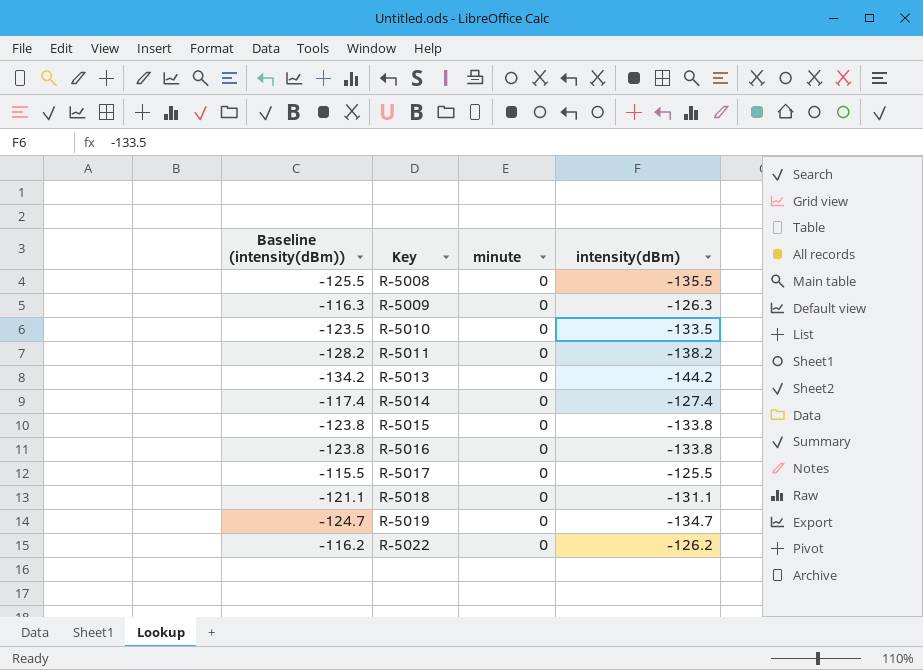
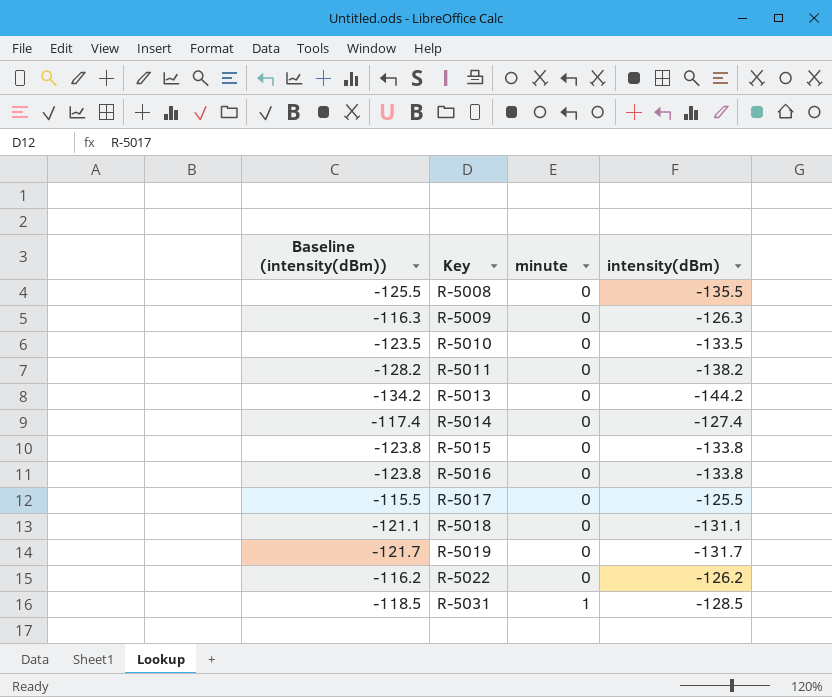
R-5019 | Baseline (intensity(dBm)): -124.7 -> -121.7
R-5019 | intensity(dBm): -134.7 -> -131.7
row R-5031: none -> -118.5 | 1 | -128.5

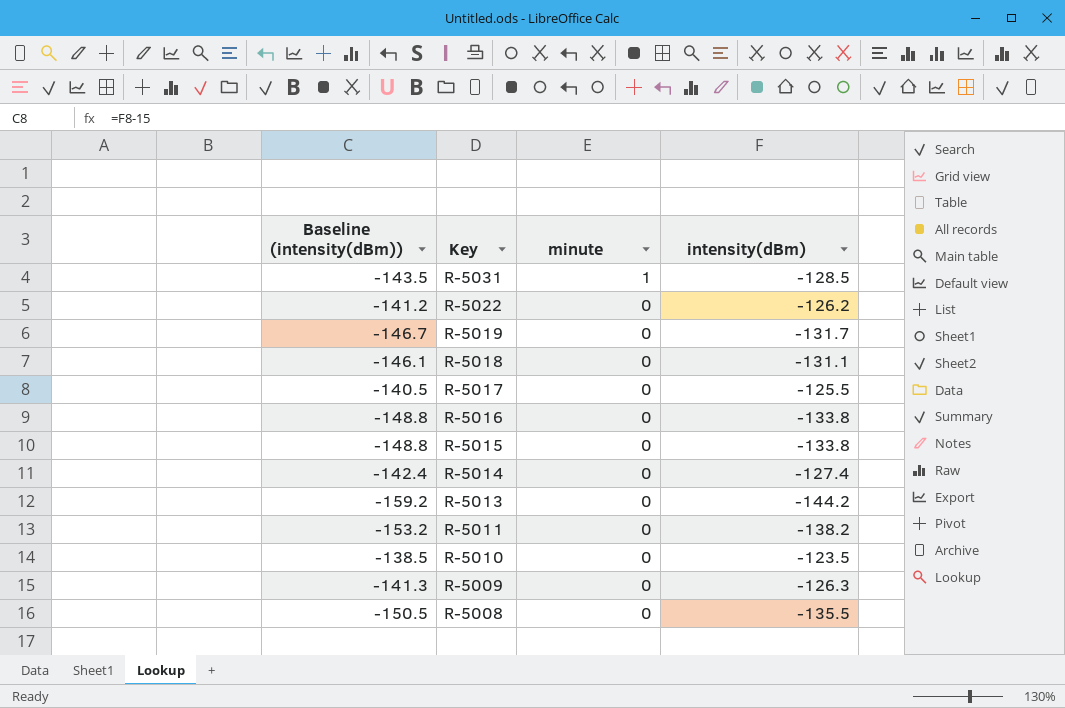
row order: Key ascending -> Key descending
column Baseline (intensity(dBm)) | formula: [intensity(dBm)] + 10 -> [intensity(dBm)] - 15
R-5010 | intensity(dBm): -133.5 -> -123.5

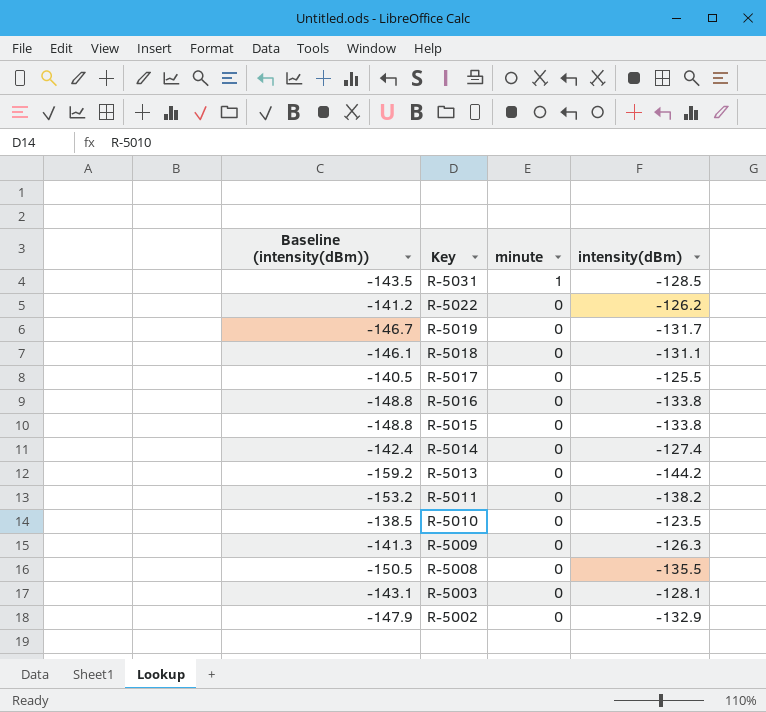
row R-5003: none -> -143.1 | 0 | -128.1
row R-5002: none -> -147.9 | 0 | -132.9

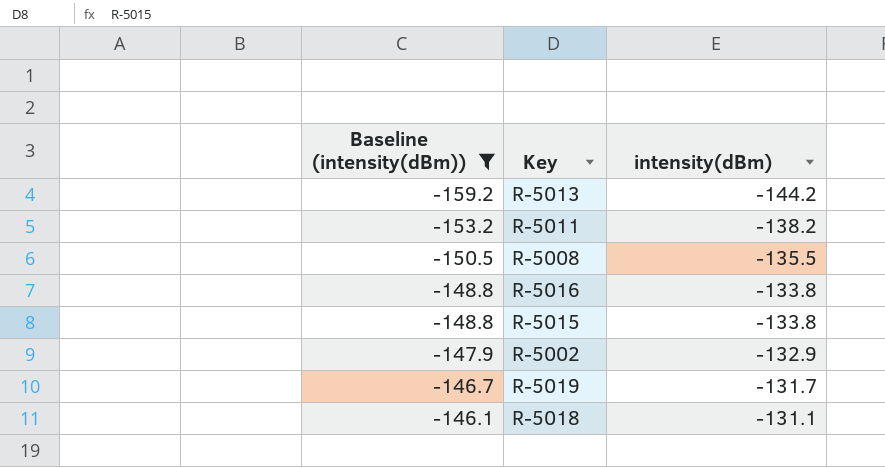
filter: none -> Baseline (intensity(dBm)) <= -146.1
row order: Key descending -> Baseline (intensity(dBm)) ascending
column minute | position: 3 -> none

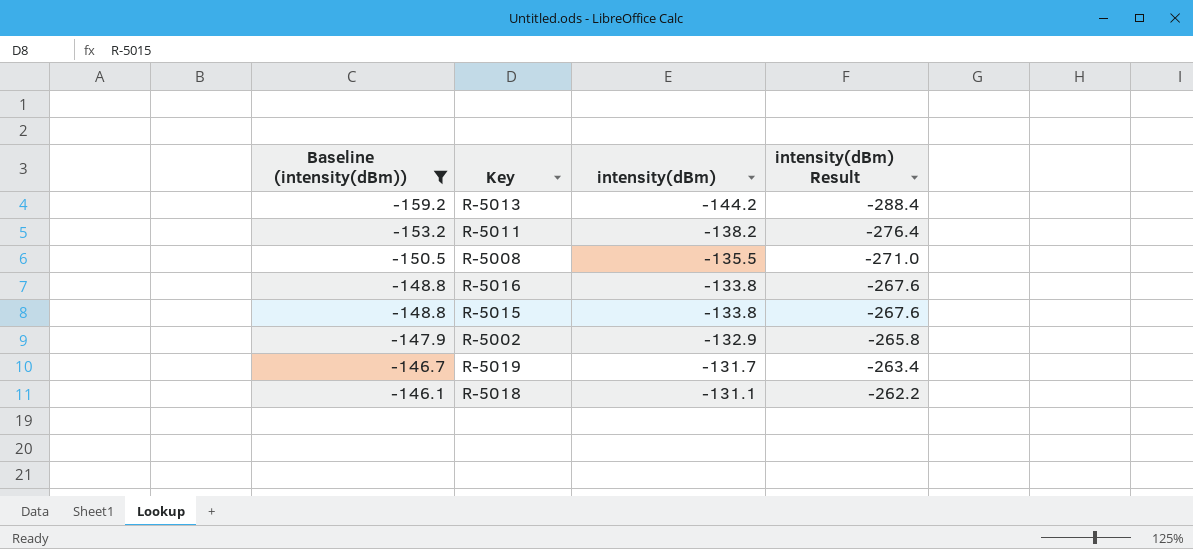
column intensity(dBm) Result | formula: none -> [intensity(dBm)] * 2

